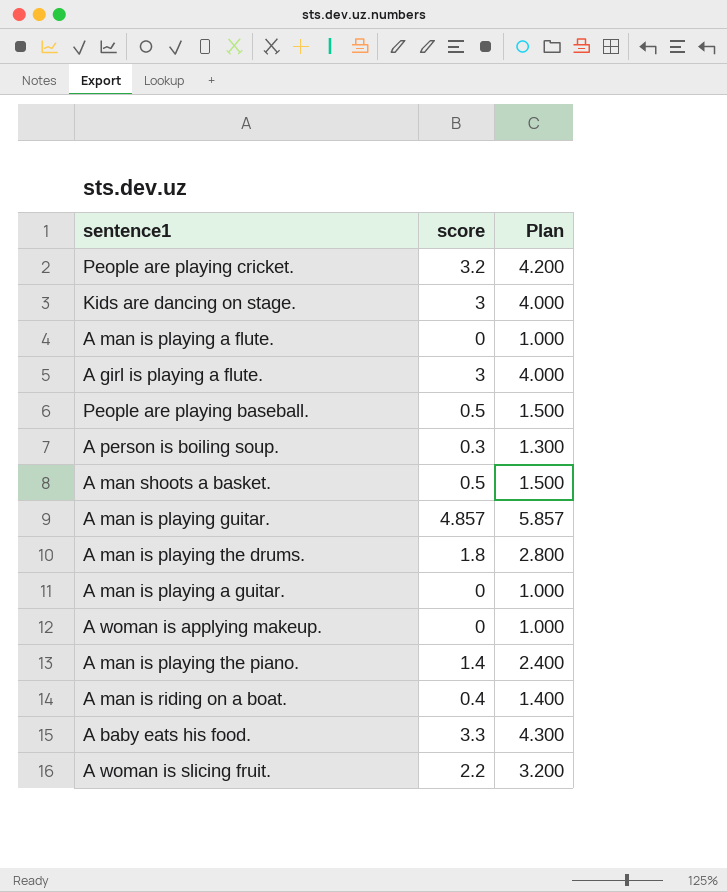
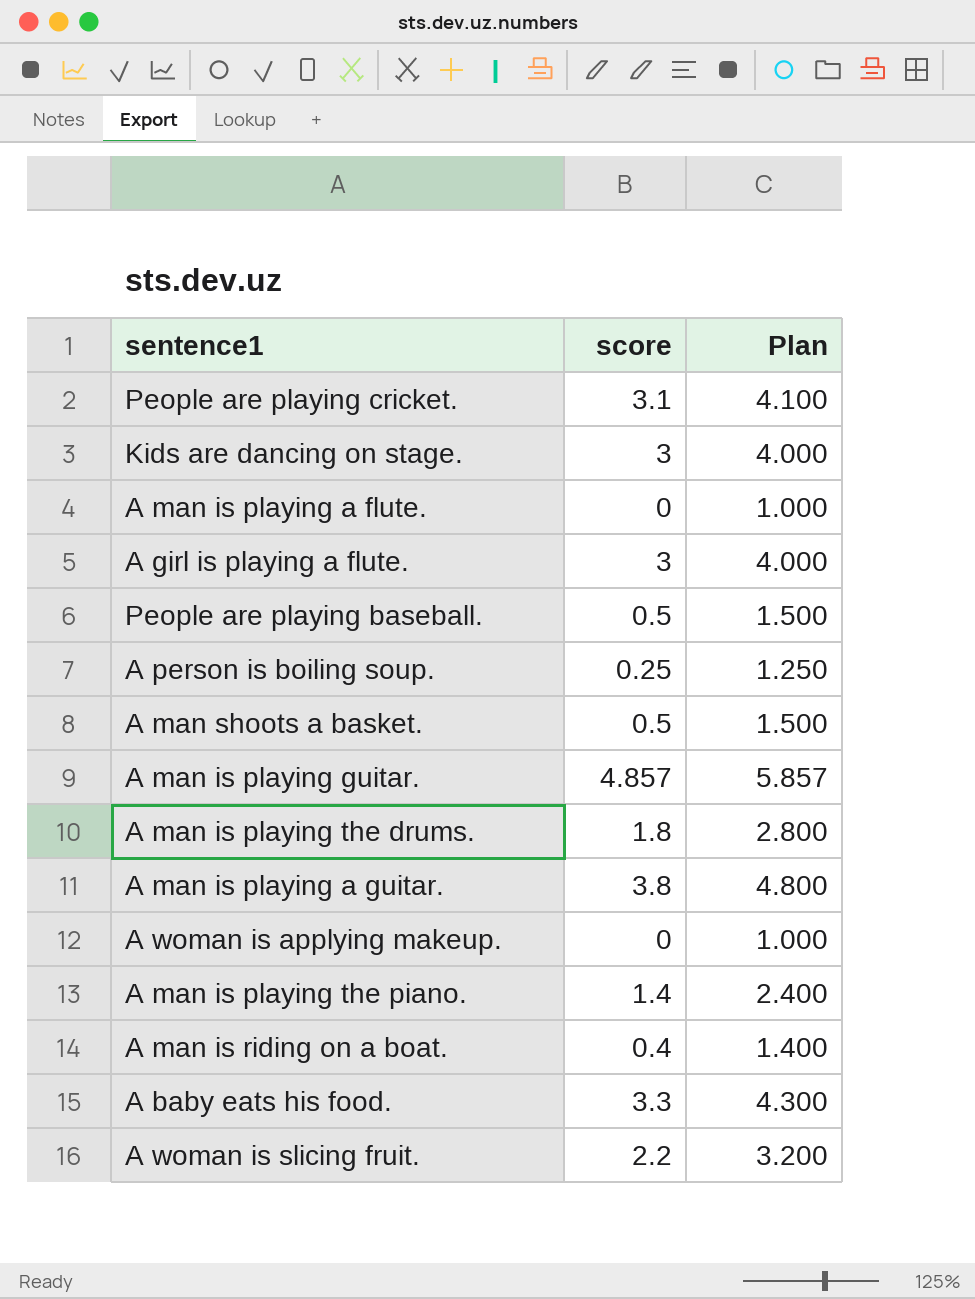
People are playing cricket. | score: 3.2 -> 3.1
People are playing cricket. | Plan: 4.200 -> 4.100
A person is boiling soup. | score: 0.3 -> 0.25
A person is boiling soup. | Plan: 1.300 -> 1.250
A man is playing a guitar. | score: 0 -> 3.8
A man is playing a guitar. | Plan: 1.000 -> 4.800

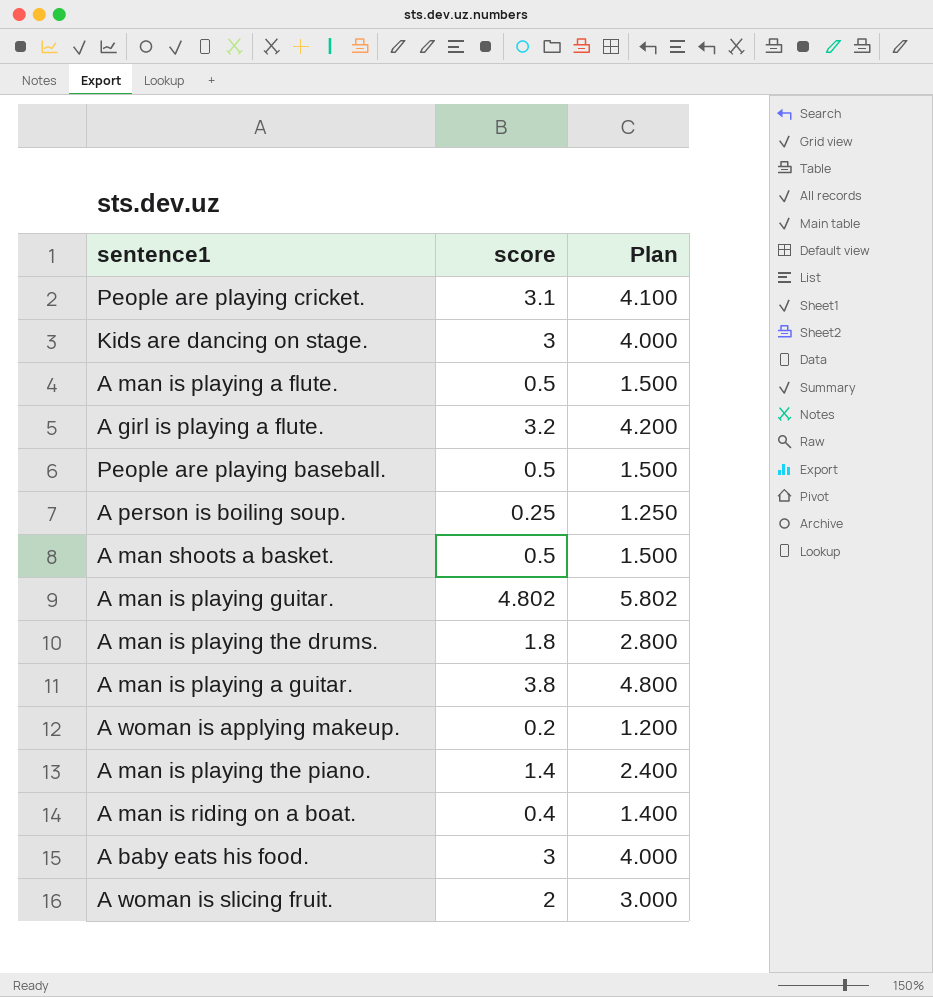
A man is playing a flute. | score: 0 -> 0.5
A man is playing a flute. | Plan: 1.000 -> 1.500
A girl is playing a flute. | score: 3 -> 3.2
A girl is playing a flute. | Plan: 4.000 -> 4.200
A man is playing guitar. | score: 4.857 -> 4.802
A man is playing guitar. | Plan: 5.857 -> 5.802
A woman is applying makeup. | score: 0 -> 0.2
A woman is applying makeup. | Plan: 1.000 -> 1.200
A baby eats his food. | score: 3.3 -> 3
A baby eats his food. | Plan: 4.300 -> 4.000
A woman is slicing fruit. | score: 2.2 -> 2
A woman is slicing fruit. | Plan: 3.200 -> 3.000

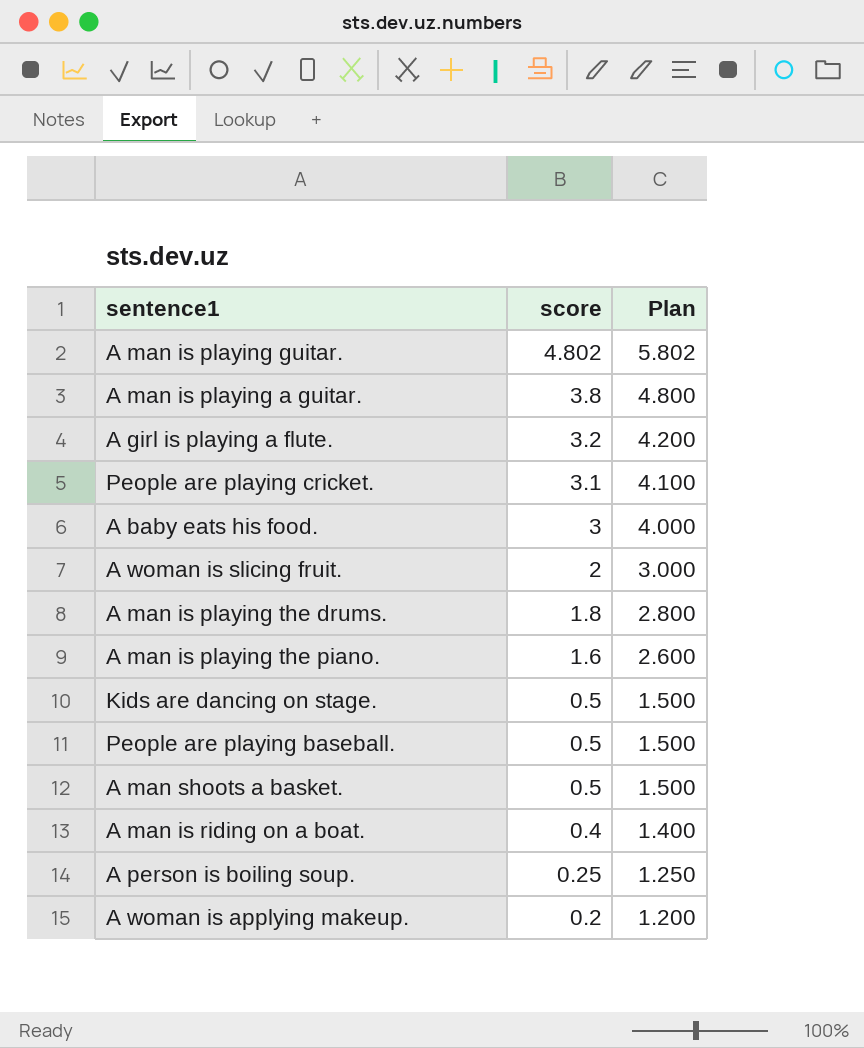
row order: none -> score descending
row A man is playing a flute.: 0.5 | 1.500 -> none
A man is playing the piano. | score: 1.4 -> 1.6
A man is playing the piano. | Plan: 2.400 -> 2.600
Kids are dancing on stage. | score: 3 -> 0.5
Kids are dancing on stage. | Plan: 4.000 -> 1.500

